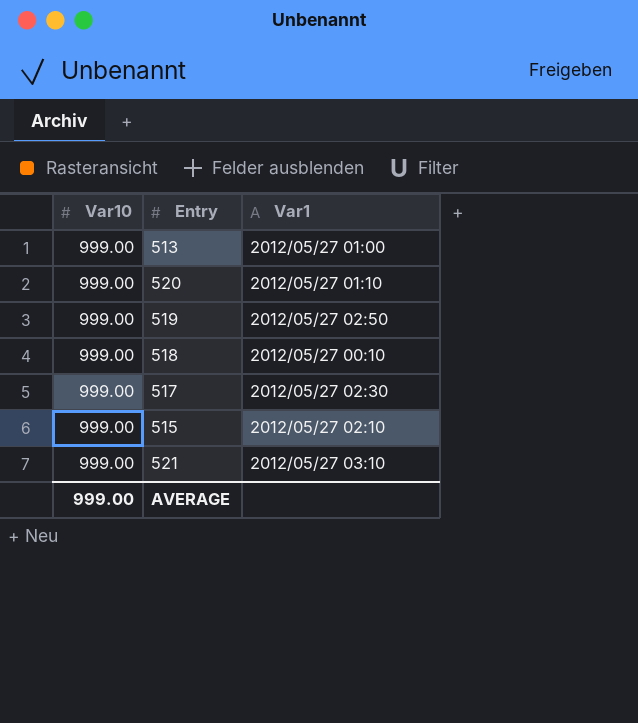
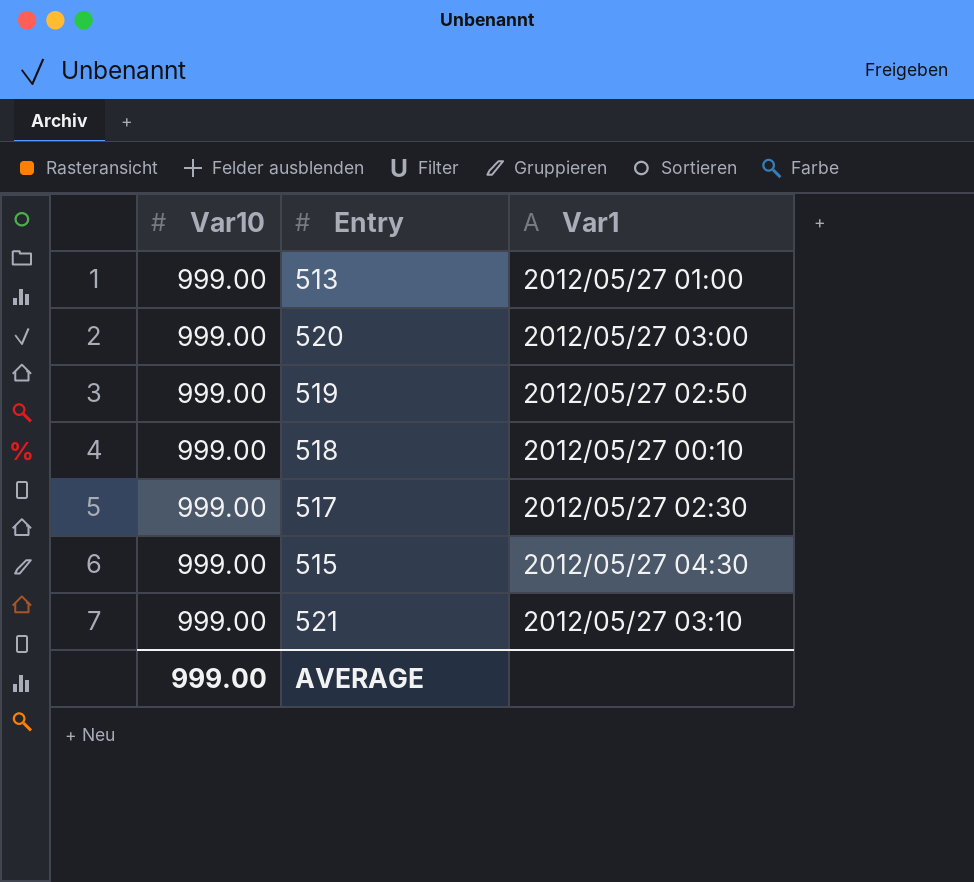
520 | Var1: 2012/05/27 01:10 -> 2012/05/27 03:00
515 | Var1: 2012/05/27 02:10 -> 2012/05/27 04:30

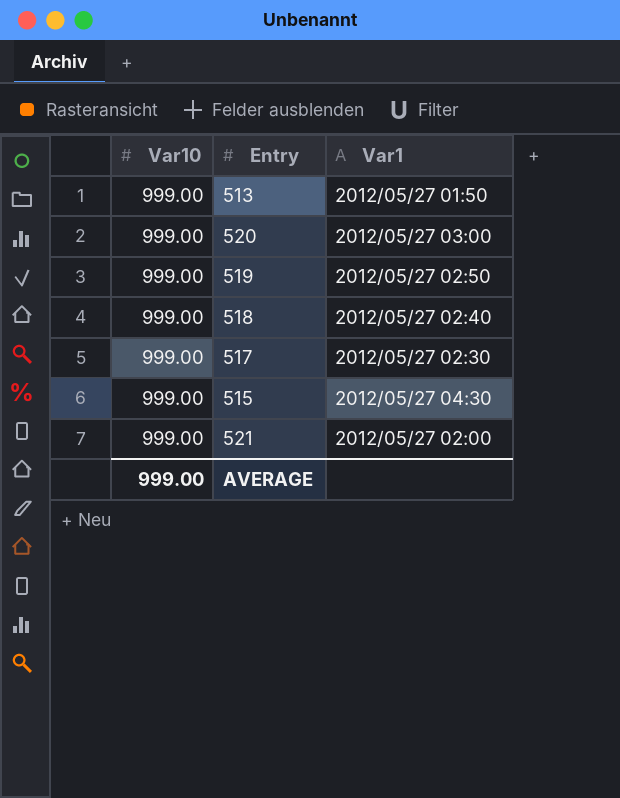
513 | Var1: 2012/05/27 01:00 -> 2012/05/27 01:50
518 | Var1: 2012/05/27 00:10 -> 2012/05/27 02:40
521 | Var1: 2012/05/27 03:10 -> 2012/05/27 02:00

